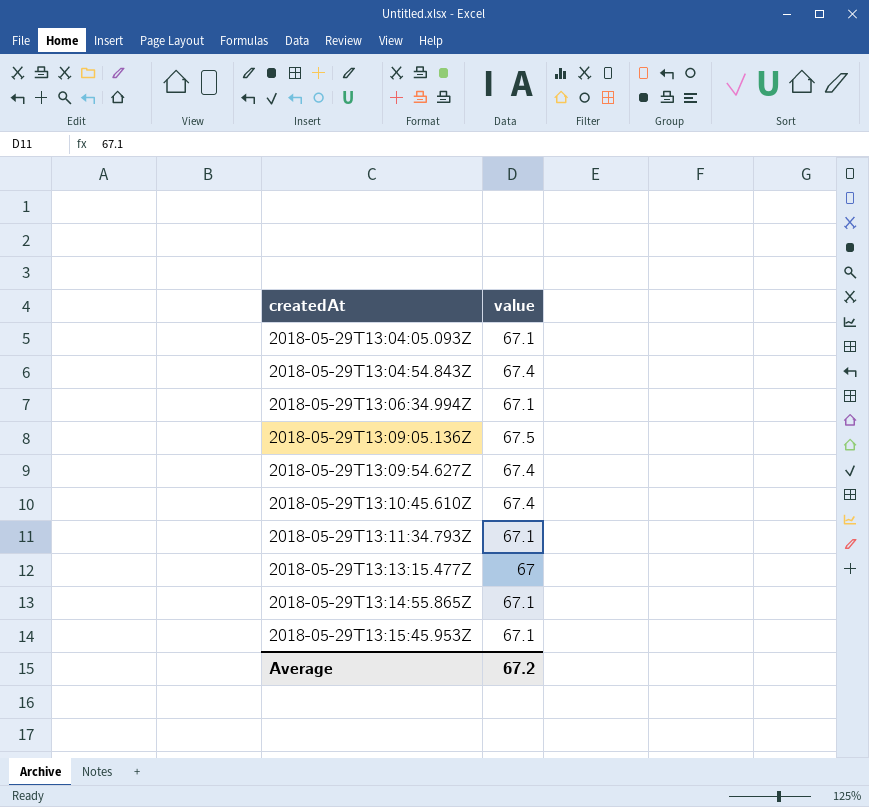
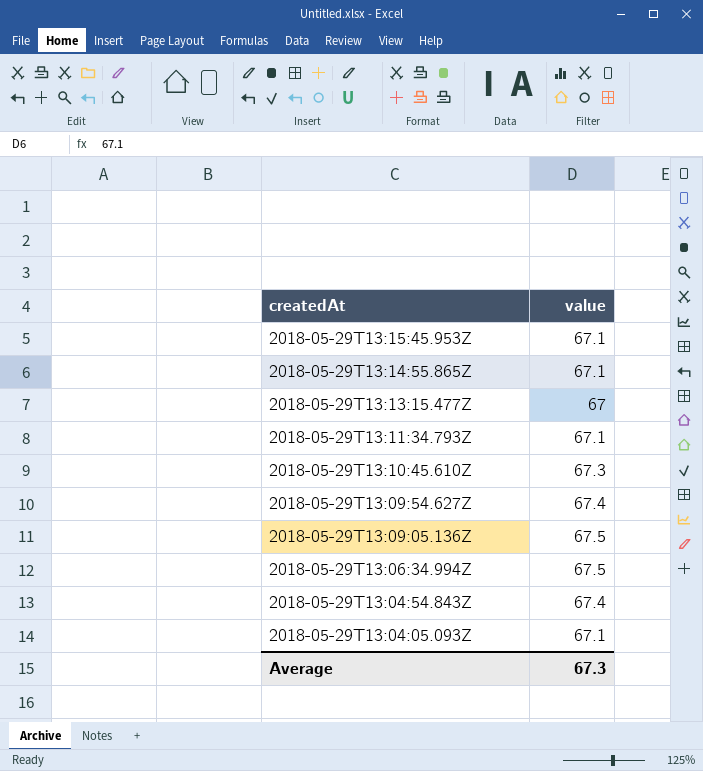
row order: createdAt ascending -> createdAt descending
2018-05-29T13:10:45.610Z | value: 67.4 -> 67.3
2018-05-29T13:06:34.994Z | value: 67.1 -> 67.5
Average | value: 67.2 -> 67.3

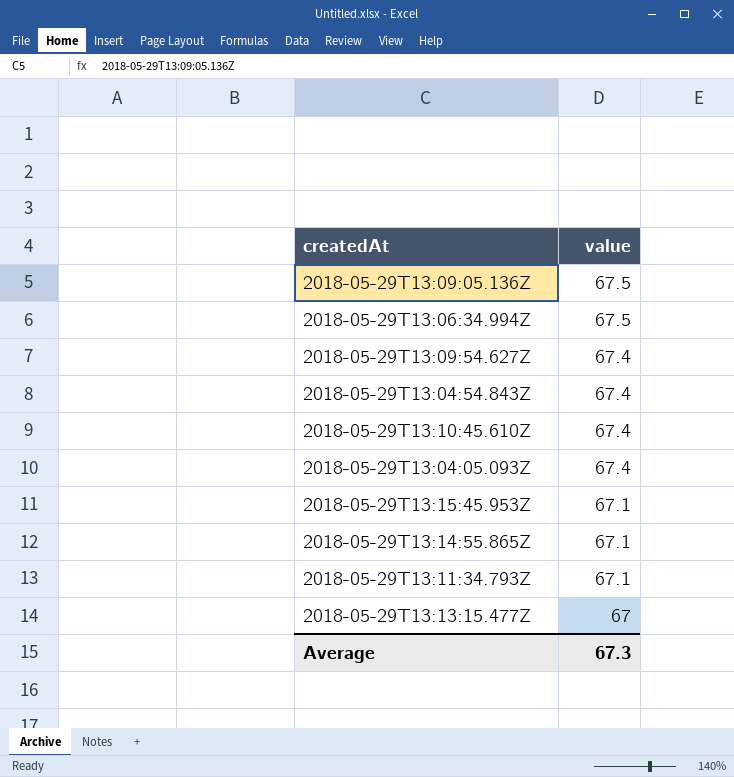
row order: createdAt descending -> value descending
2018-05-29T13:10:45.610Z | value: 67.3 -> 67.4
2018-05-29T13:04:05.093Z | value: 67.1 -> 67.4

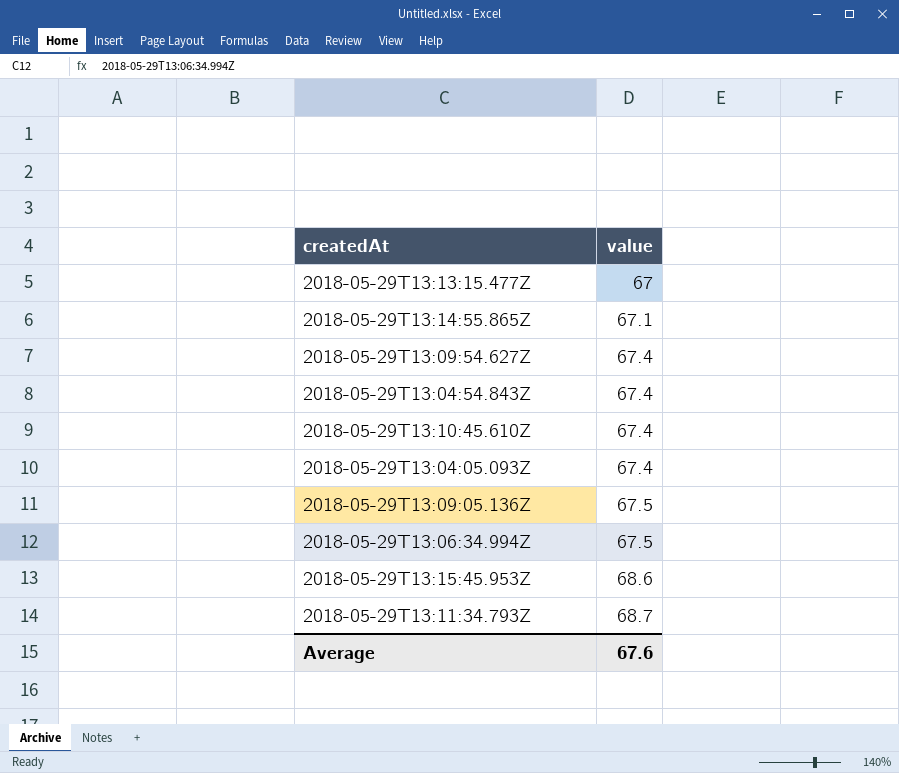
row order: value descending -> value ascending
2018-05-29T13:15:45.953Z | value: 67.1 -> 68.6
2018-05-29T13:11:34.793Z | value: 67.1 -> 68.7
Average | value: 67.3 -> 67.6

